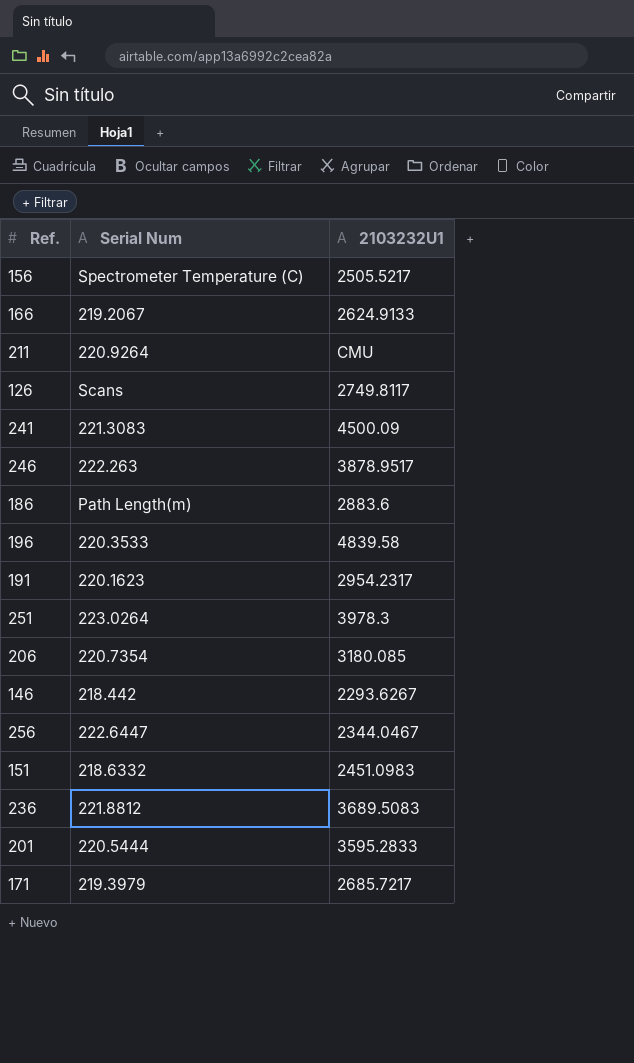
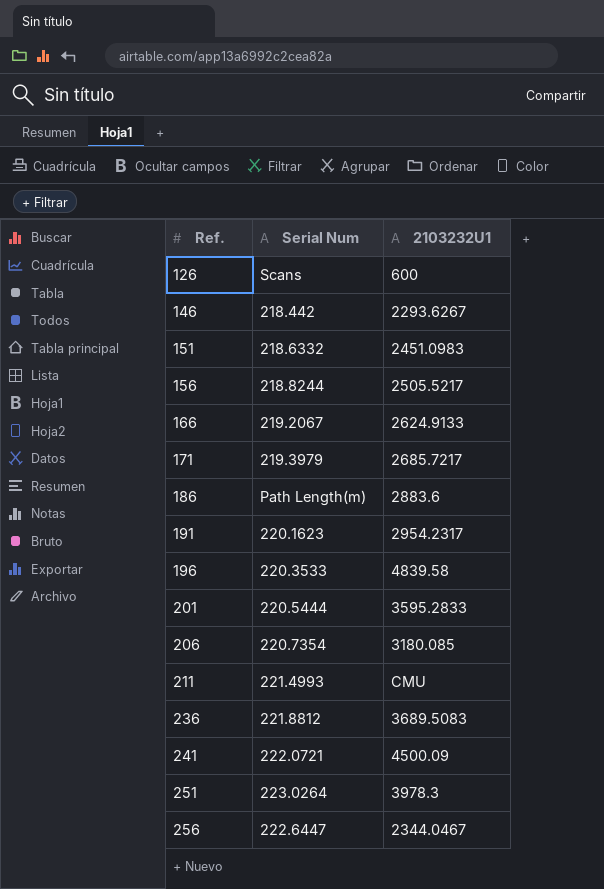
row order: none -> Ref. ascending
row 246: 222.263 | 3878.9517 -> none
126 | 2103232U1: 2749.8117 -> 600
156 | Serial Num: Spectrometer Temperature (C) -> 218.8244
211 | Serial Num: 220.9264 -> 221.4993
241 | Serial Num: 221.3083 -> 222.0721

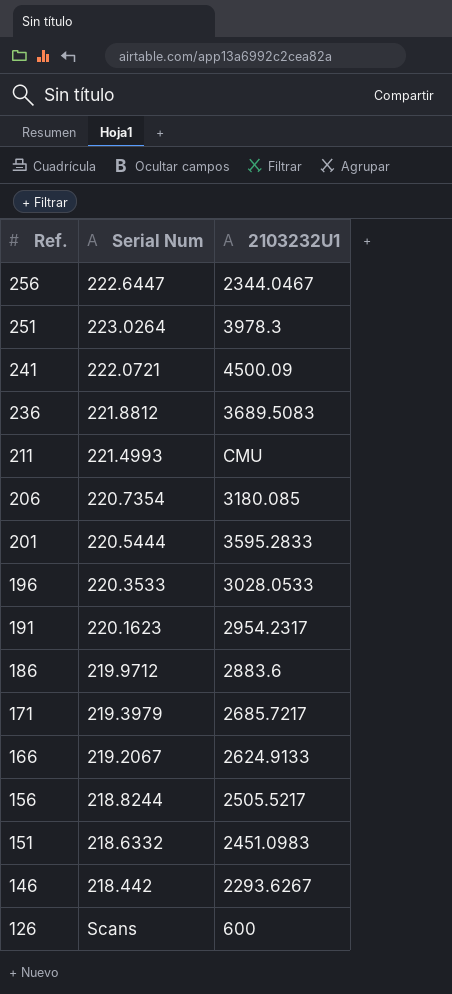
row order: Ref. ascending -> Ref. descending
196 | 2103232U1: 4839.58 -> 3028.0533
186 | Serial Num: Path Length(m) -> 219.9712

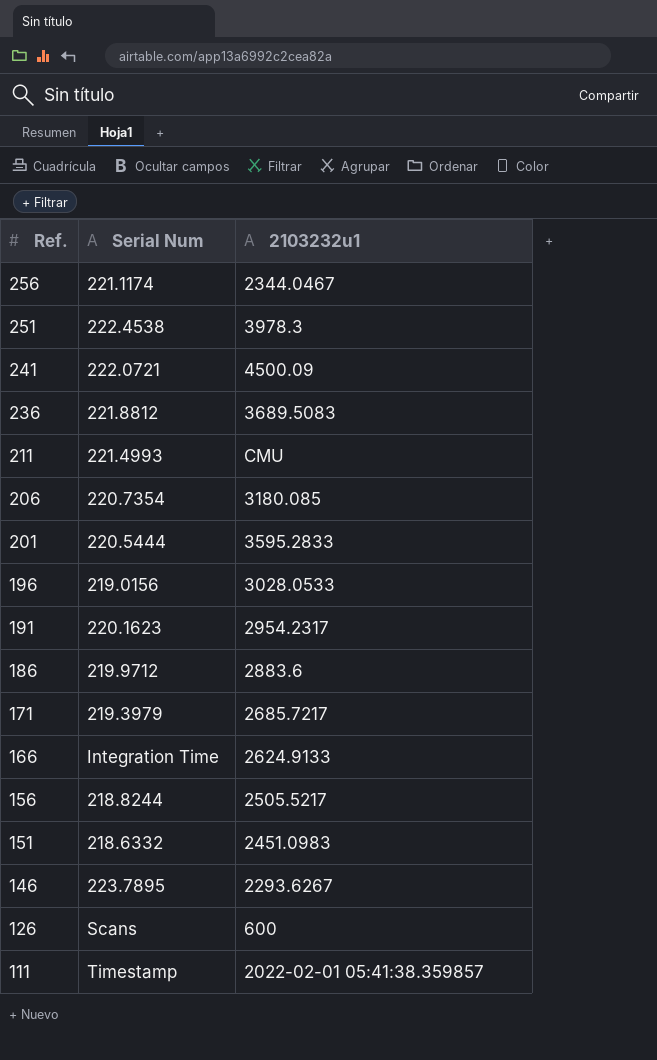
column name: 2103232U1 -> 2103232u1
256 | Serial Num: 222.6447 -> 221.1174
251 | Serial Num: 223.0264 -> 222.4538
196 | Serial Num: 220.3533 -> 219.0156
166 | Serial Num: 219.2067 -> Integration Time
146 | Serial Num: 218.442 -> 223.7895
row 111: none -> Timestamp | 2022-02-01 05:41:38.359857

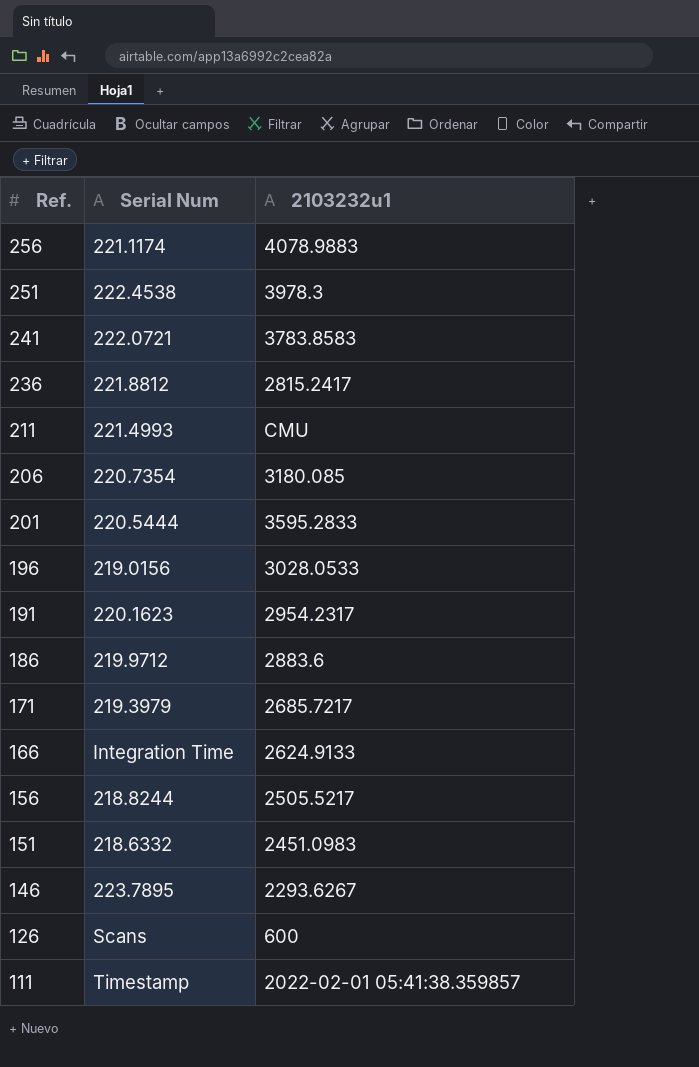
256 | 2103232u1: 2344.0467 -> 4078.9883
241 | 2103232u1: 4500.09 -> 3783.8583
236 | 2103232u1: 3689.5083 -> 2815.2417

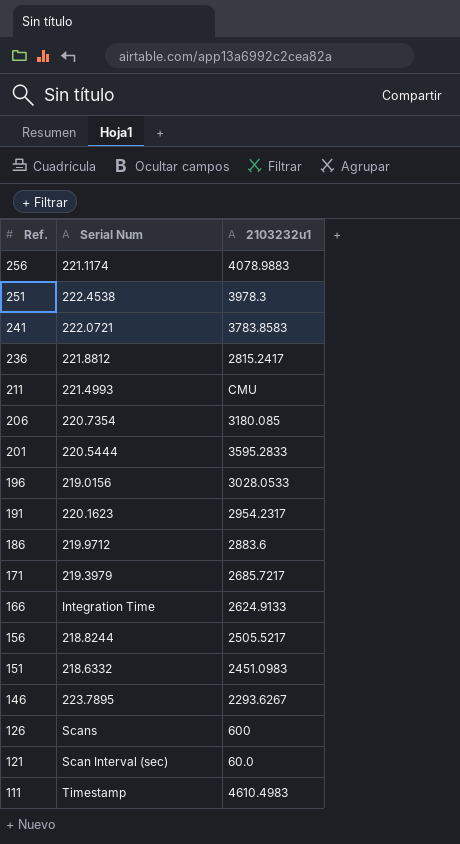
row 121: none -> Scan Interval (sec) | 60.0
111 | 2103232u1: 2022-02-01 05:41:38.359857 -> 4610.4983

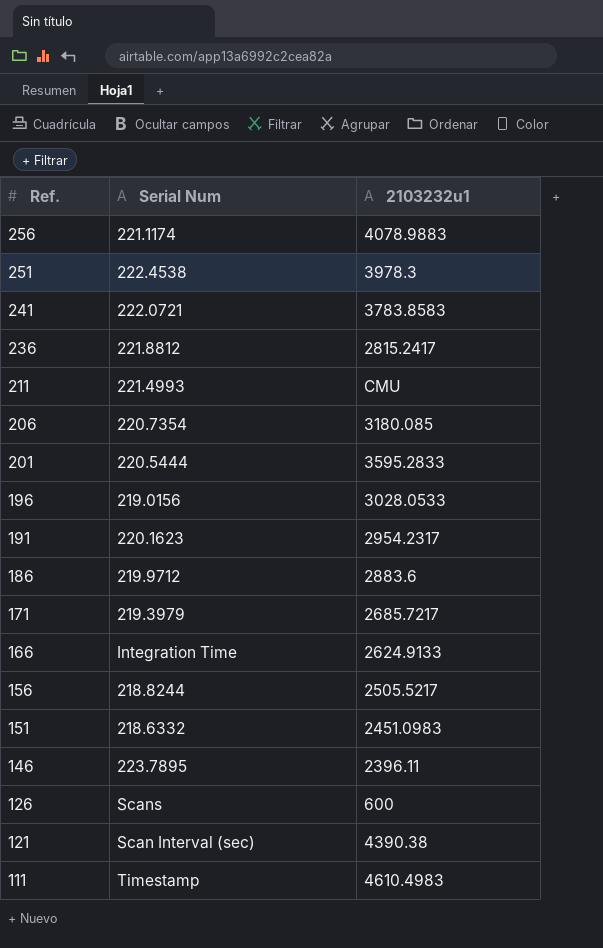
146 | 2103232u1: 2293.6267 -> 2396.11
121 | 2103232u1: 60.0 -> 4390.38

